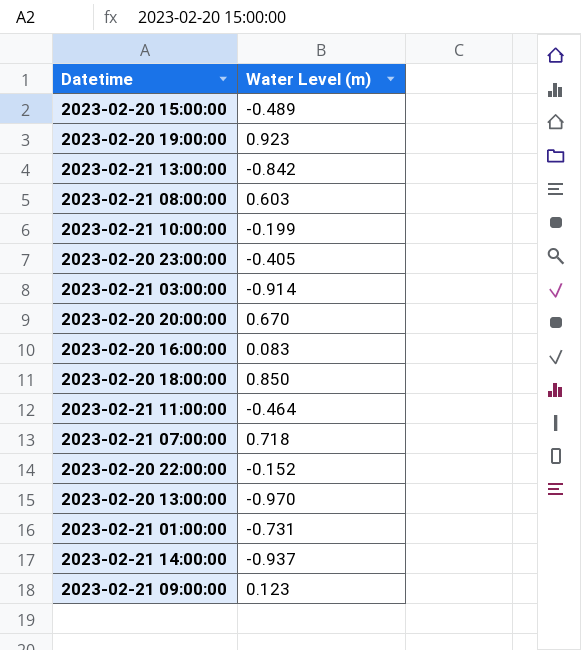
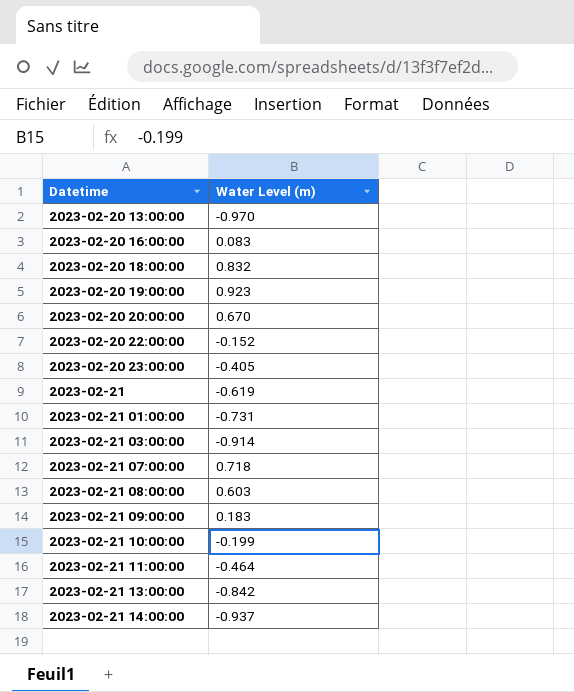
row order: none -> Datetime ascending
row 2023-02-20 15:00:00: -0.489 -> none
2023-02-20 18:00:00 | Water Level (m): 0.850 -> 0.832
row 2023-02-21: none -> -0.619
2023-02-21 09:00:00 | Water Level (m): 0.123 -> 0.183

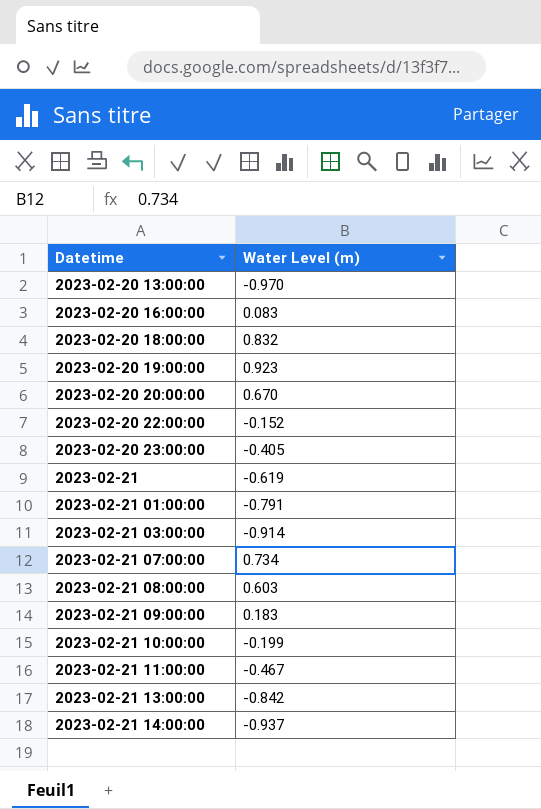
2023-02-21 01:00:00 | Water Level (m): -0.731 -> -0.791
2023-02-21 07:00:00 | Water Level (m): 0.718 -> 0.734
2023-02-21 11:00:00 | Water Level (m): -0.464 -> -0.467

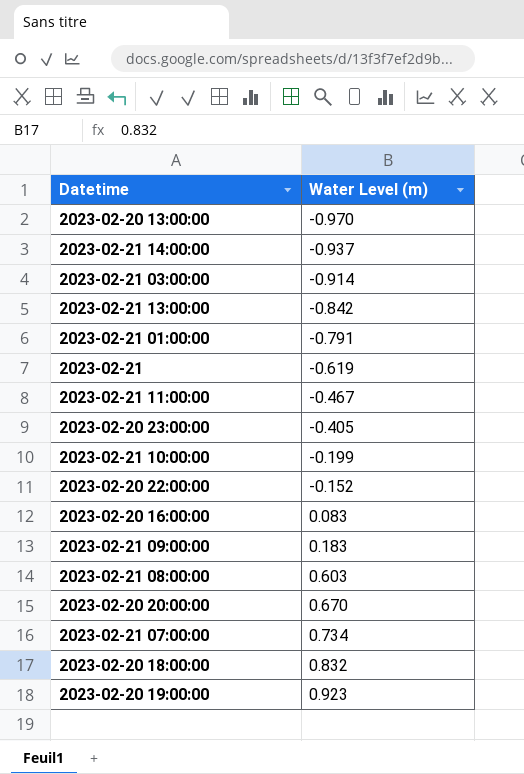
row order: Datetime ascending -> Water Level (m) ascending

